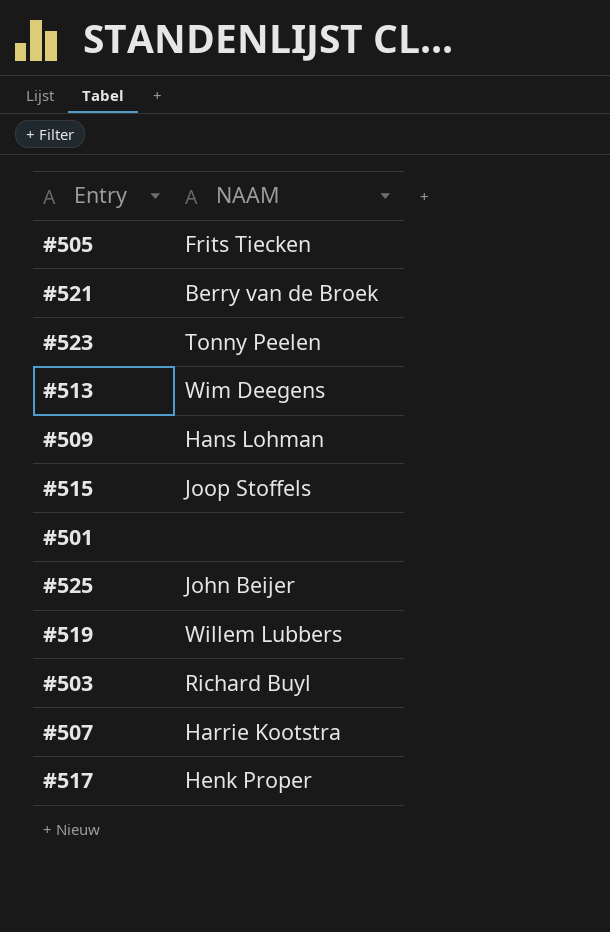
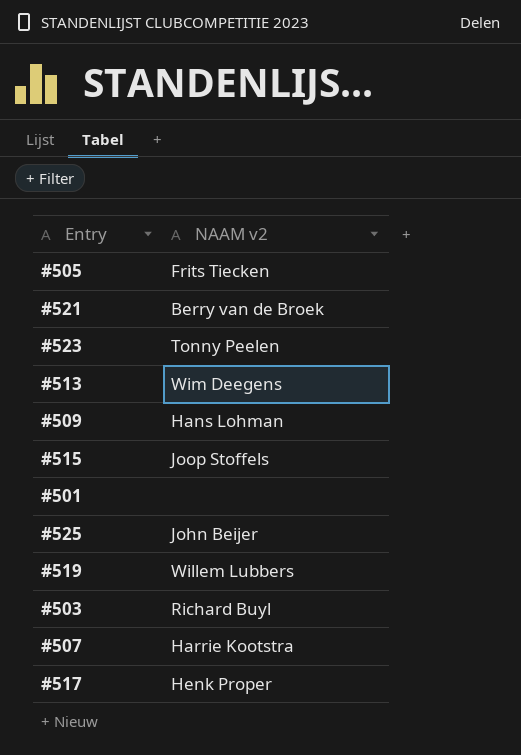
column name: NAAM -> NAAM v2

